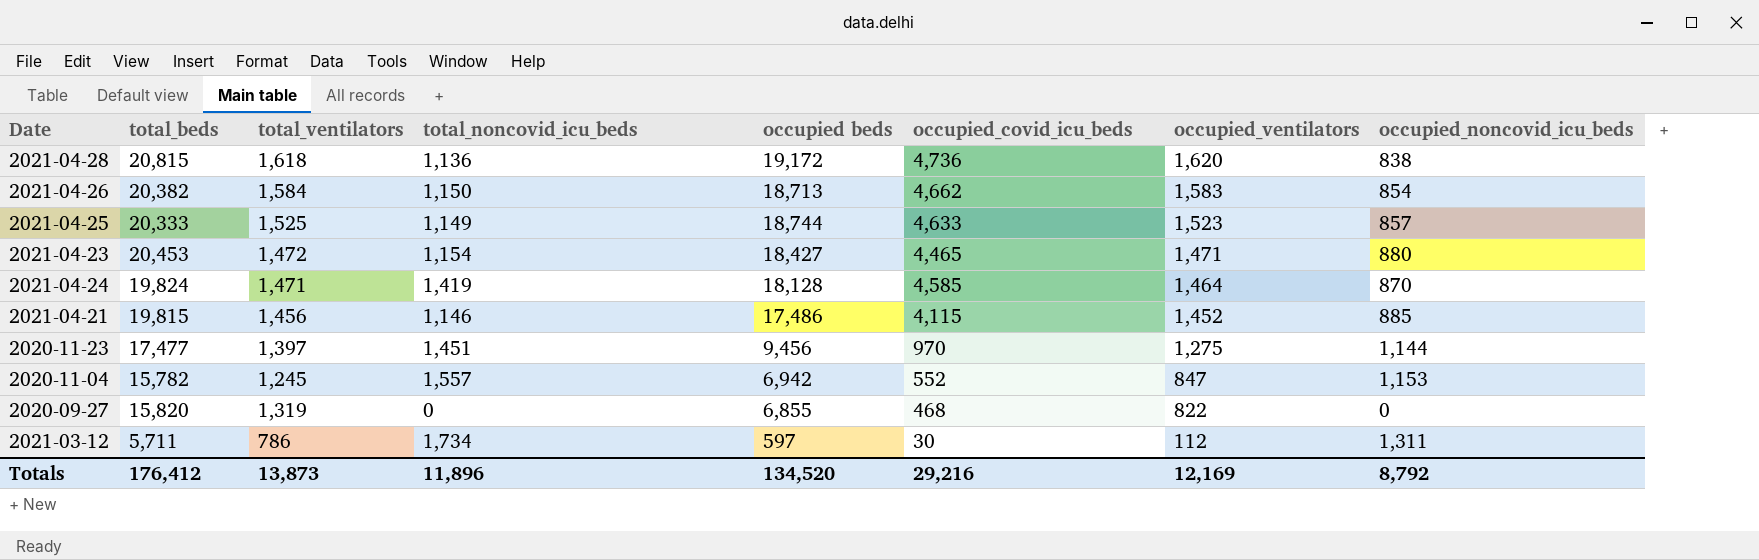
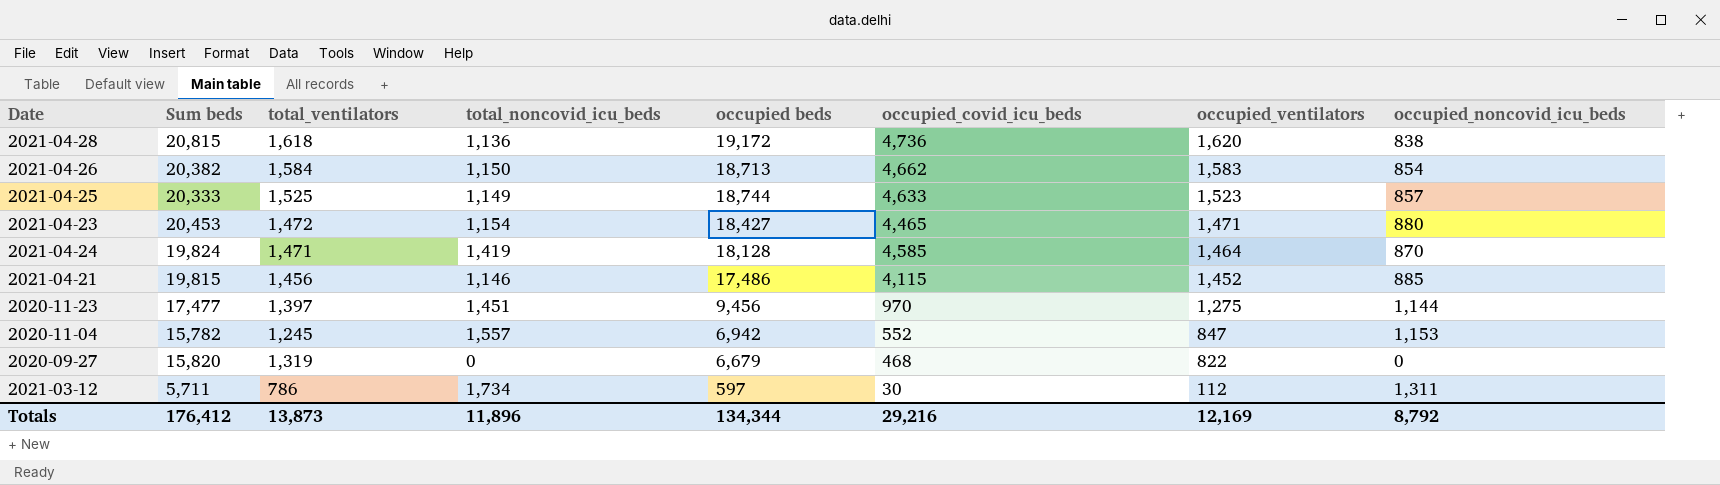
column name: total_beds -> Sum beds
2020-09-27 | occupied beds: 6,855 -> 6,679
Totals | occupied beds: 134,520 -> 134,344

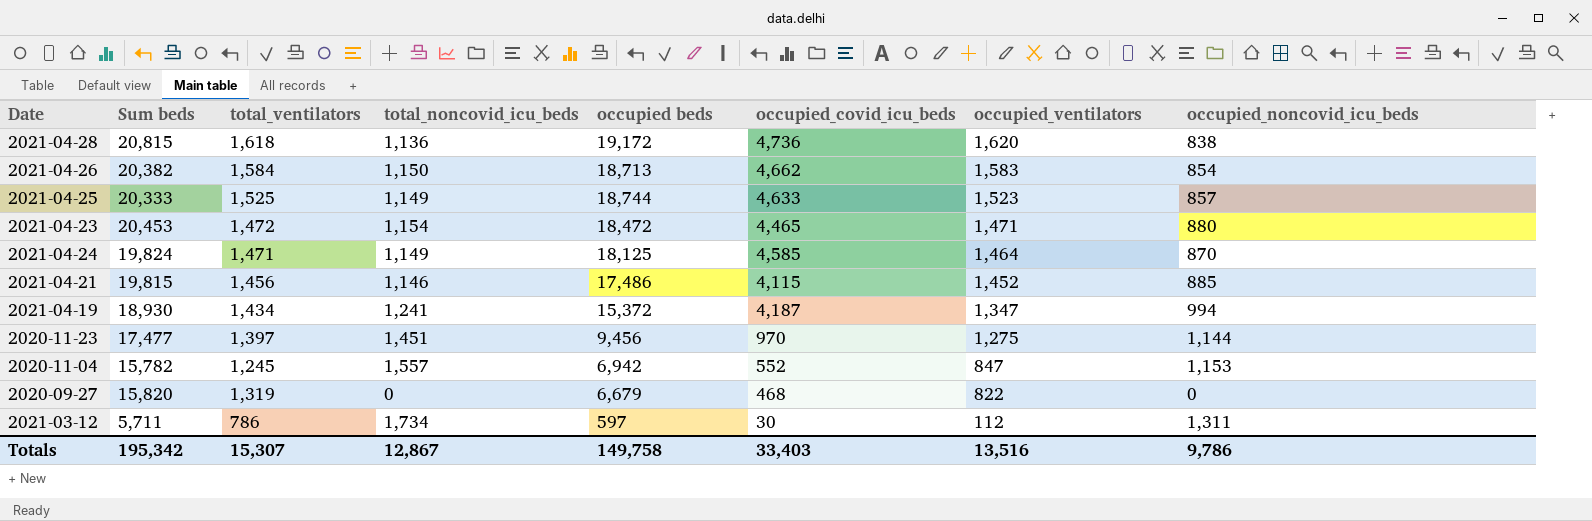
2021-04-23 | occupied beds: 18,427 -> 18,472
2021-04-24 | total_noncovid_icu_beds: 1,419 -> 1,149
2021-04-24 | occupied beds: 18,128 -> 18,125
row 2021-04-19: none -> 18,930 | 1,434 | 1,241 | 15,372 | 4,187 | 1,347 | 994
Totals | Sum beds: 176,412 -> 195,342
Totals | total_ventilators: 13,873 -> 15,307
Totals | total_noncovid_icu_beds: 11,896 -> 12,867
Totals | occupied beds: 134,344 -> 149,758
Totals | occupied_covid_icu_beds: 29,216 -> 33,403
Totals | occupied_ventilators: 12,169 -> 13,516
Totals | occupied_noncovid_icu_beds: 8,792 -> 9,786

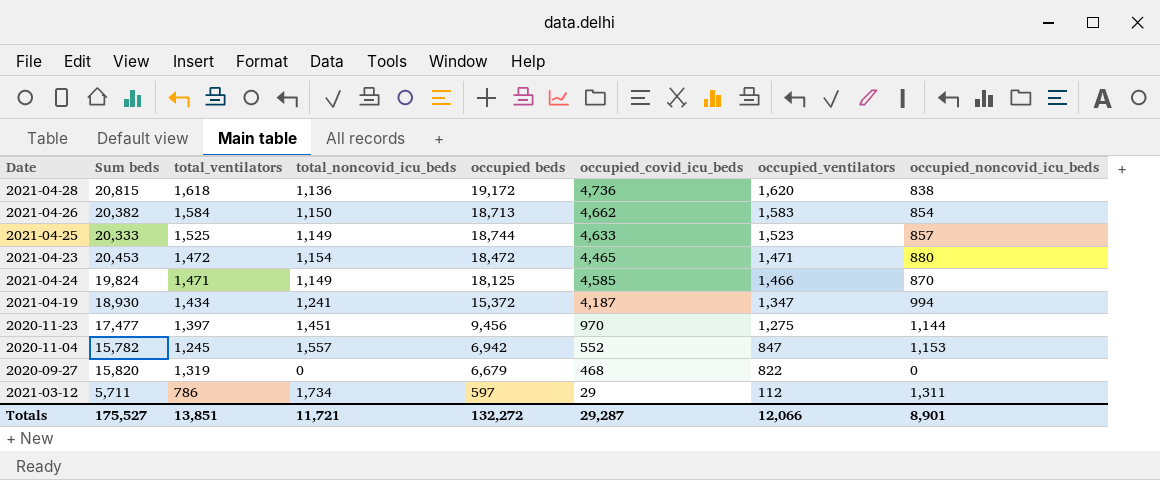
row 2021-04-21: 19,815 | 1,456 | 1,146 | 17,486 | 4,115 | 1,452 | 885 -> none
2021-04-24 | occupied_ventilators: 1,464 -> 1,466
2021-03-12 | occupied_covid_icu_beds: 30 -> 29
Totals | Sum beds: 195,342 -> 175,527
Totals | total_ventilators: 15,307 -> 13,851
Totals | total_noncovid_icu_beds: 12,867 -> 11,721
Totals | occupied beds: 149,758 -> 132,272
Totals | occupied_covid_icu_beds: 33,403 -> 29,287
Totals | occupied_ventilators: 13,516 -> 12,066
Totals | occupied_noncovid_icu_beds: 9,786 -> 8,901

